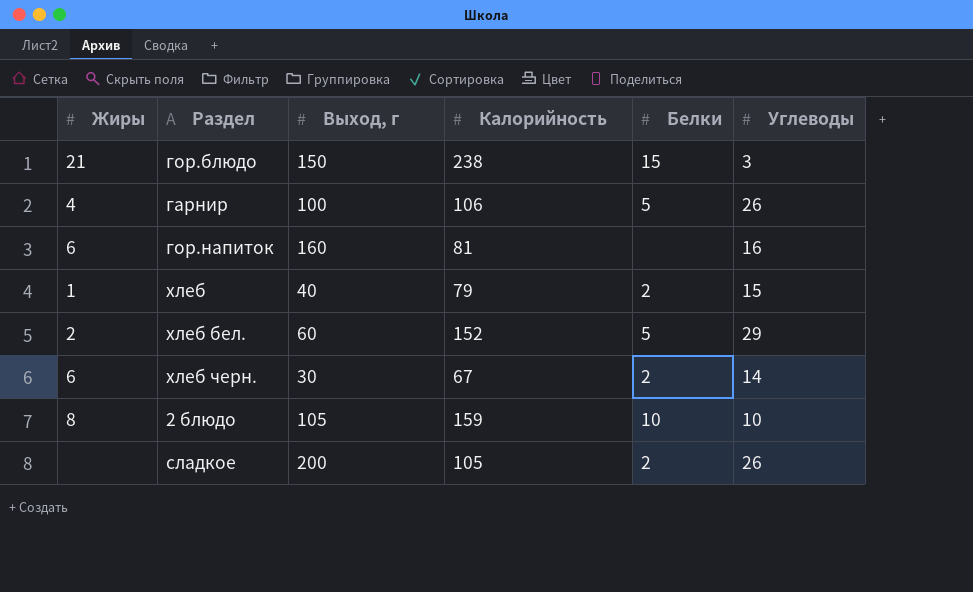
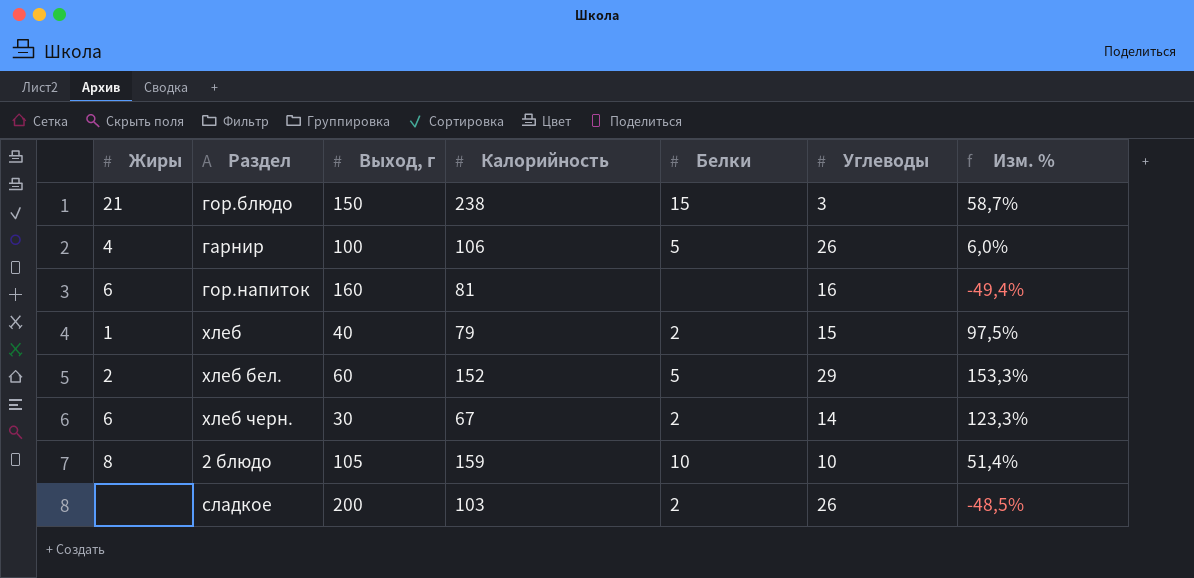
column Изм. % | formula: none -> ([Калорийность] - [Выход, г]) / [Выход, г]
сладкое | Калорийность: 105 -> 103

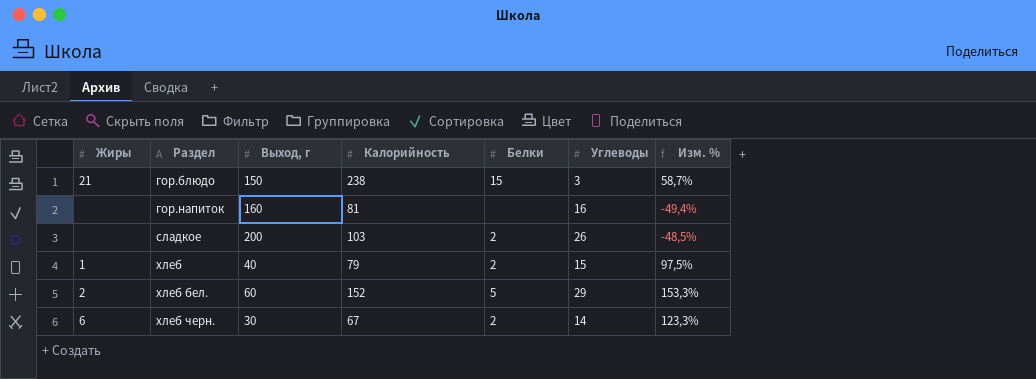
row order: none -> Раздел ascending
row гарнир: 4 | 100 | 106 | 5 | 26 | 6,0% -> none
row 2 блюдо: 8 | 105 | 159 | 10 | 10 | 51,4% -> none
гор.напиток | Жиры: 6 -> none

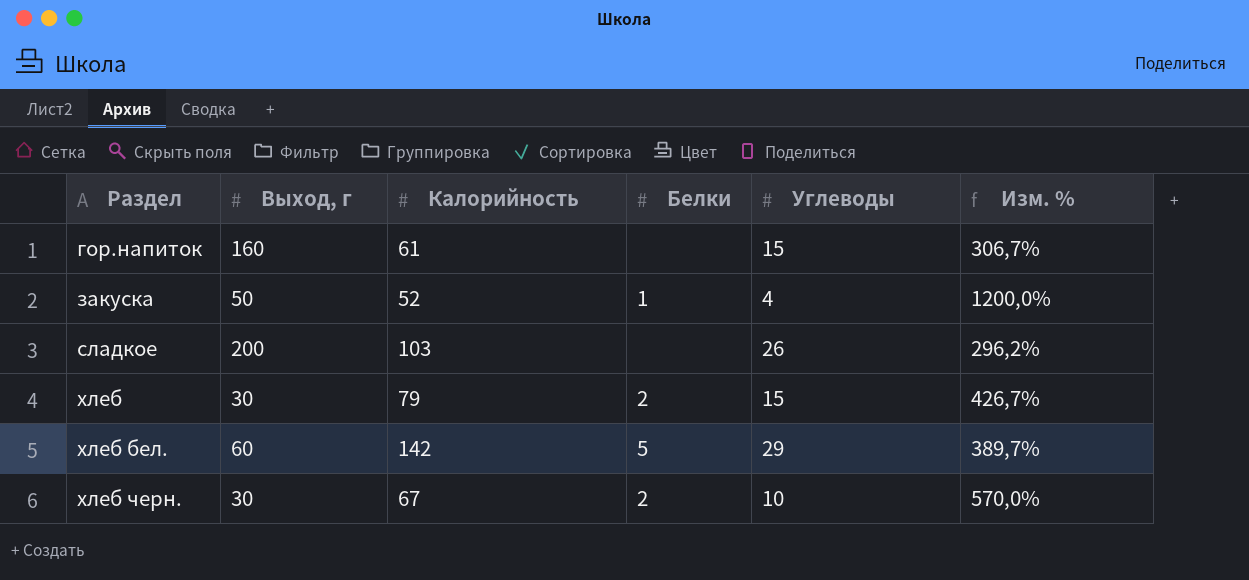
column Жиры | position: 1 -> none
column Изм. % | formula: ([Калорийность] - [Выход, г]) / [Выход, г] -> ([Калорийность] - [Углеводы]) / [Углеводы]
row гор.блюдо: 21 | 150 | 238 | 15 | 3 | 58,7% -> none
гор.напиток | Калорийность: 81 -> 61
гор.напиток | Углеводы: 16 -> 15
row закуска: none -> 50 | 52 | 1 | 4 | 1200,0%
сладкое | Белки: 2 -> none
хлеб | Выход, г: 40 -> 30
хлеб бел. | Калорийность: 152 -> 142
хлеб черн. | Углеводы: 14 -> 10

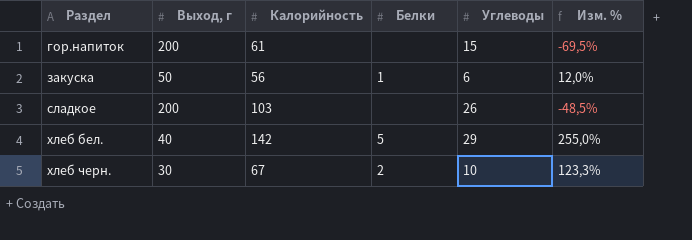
column Изм. % | formula: ([Калорийность] - [Углеводы]) / [Углеводы] -> ([Калорийность] - [Выход, г]) / [Выход, г]
row хлеб: 30 | 79 | 2 | 15 | 426,7% -> none
гор.напиток | Выход, г: 160 -> 200
закуска | Калорийность: 52 -> 56
закуска | Углеводы: 4 -> 6
хлеб бел. | Выход, г: 60 -> 40

